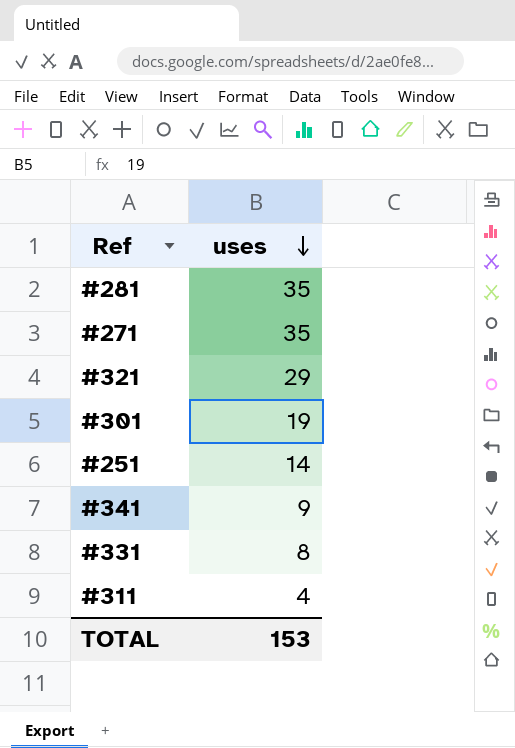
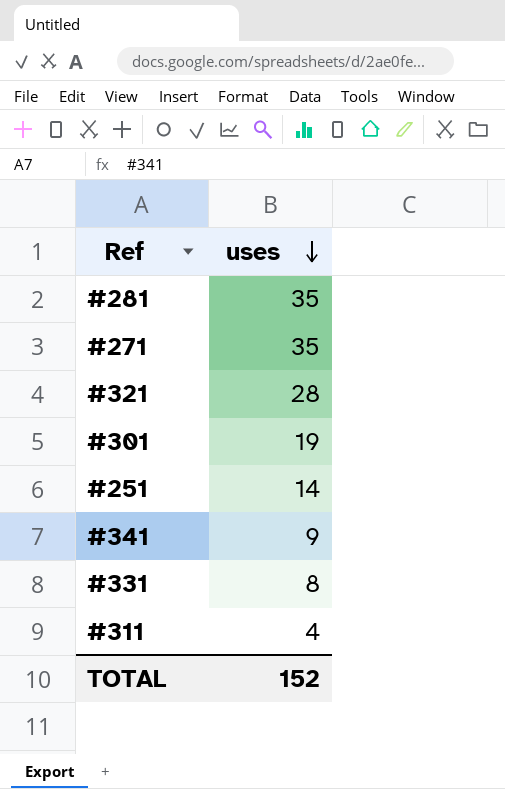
#321 | uses: 29 -> 28
TOTAL | uses: 153 -> 152

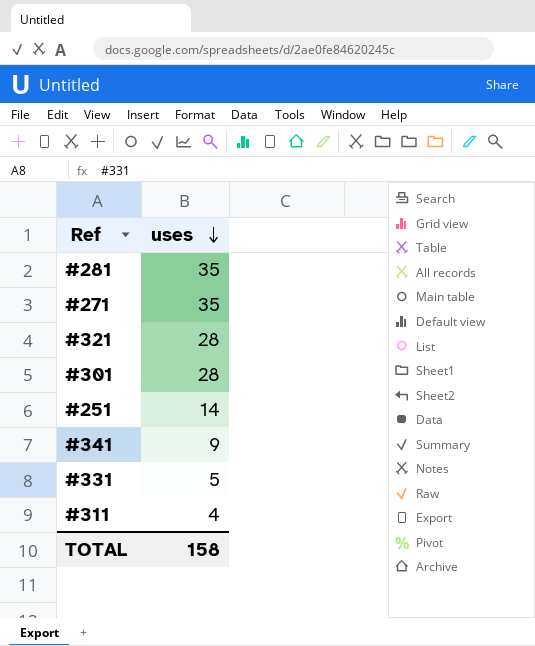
#301 | uses: 19 -> 28
#331 | uses: 8 -> 5
TOTAL | uses: 152 -> 158

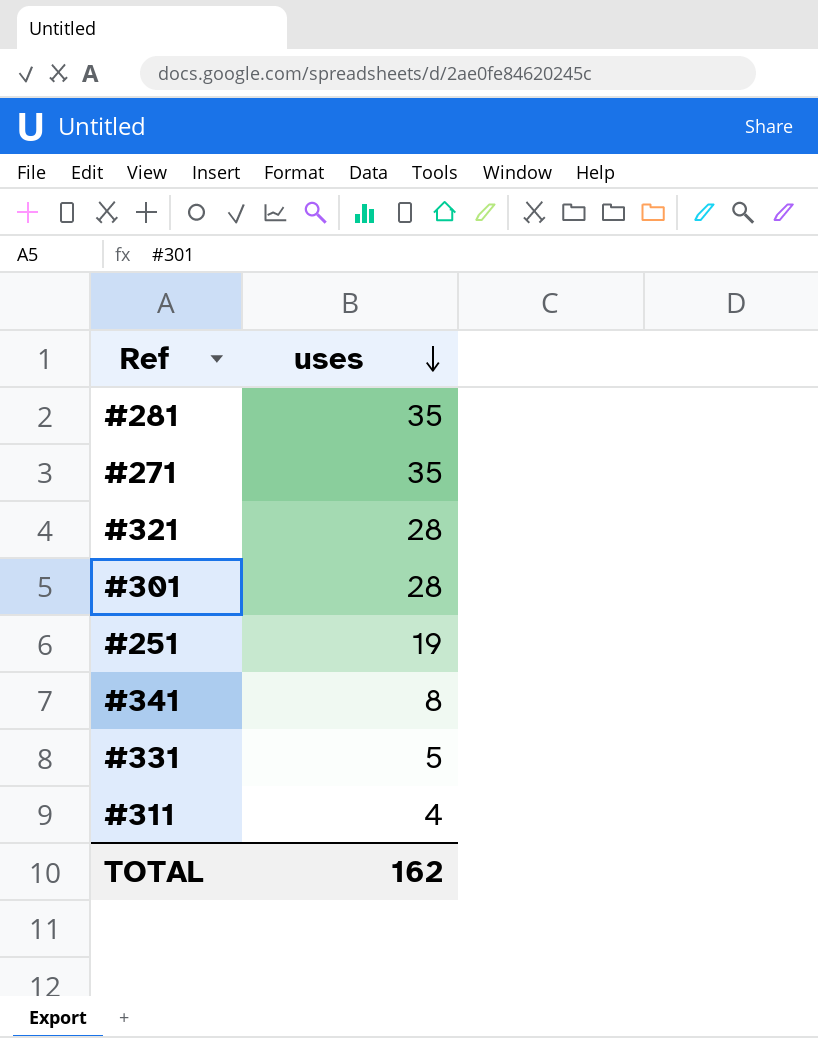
#251 | uses: 14 -> 19
#341 | uses: 9 -> 8
TOTAL | uses: 158 -> 162

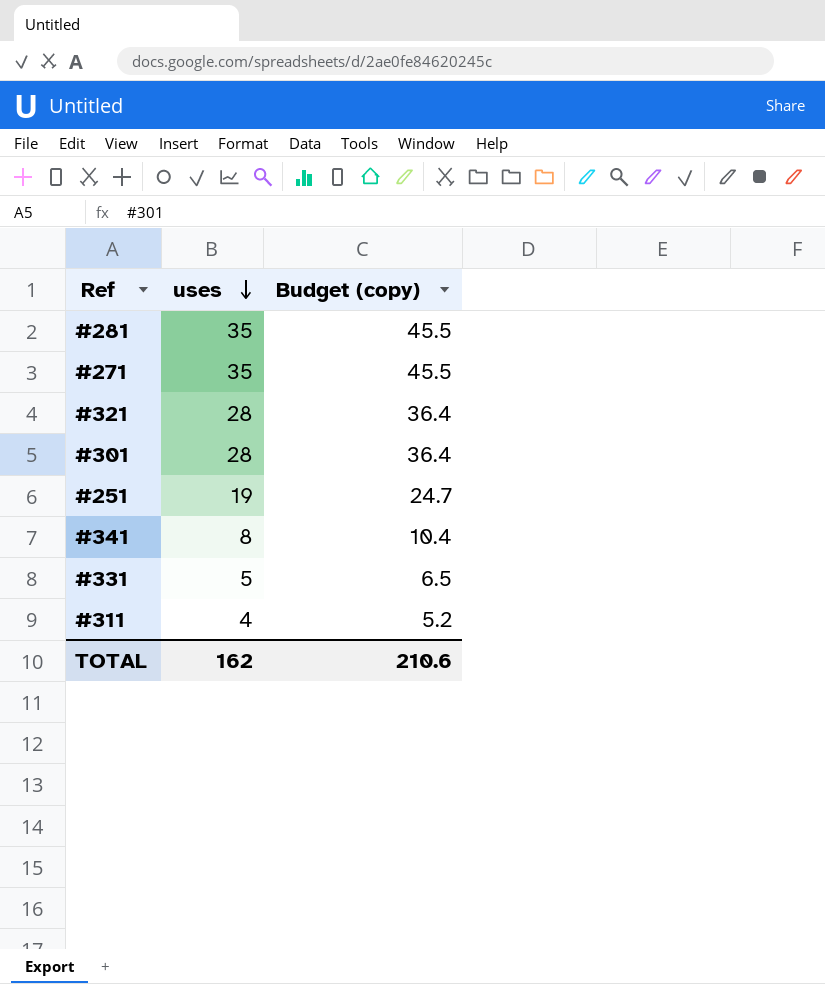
column Budget (copy) | formula: none -> [uses] * 1.3

